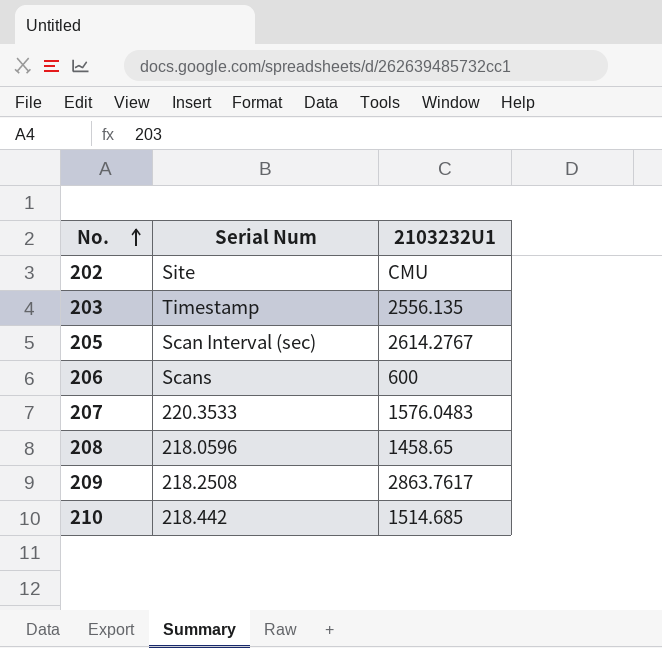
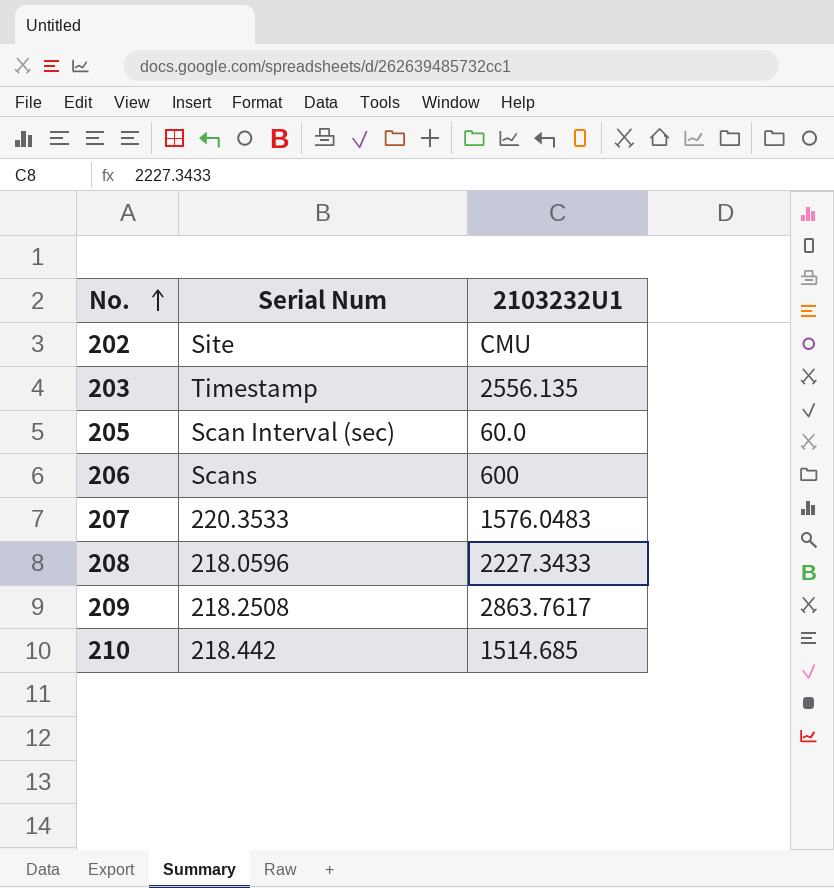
205 | 2103232U1: 2614.2767 -> 60.0
208 | 2103232U1: 1458.65 -> 2227.3433

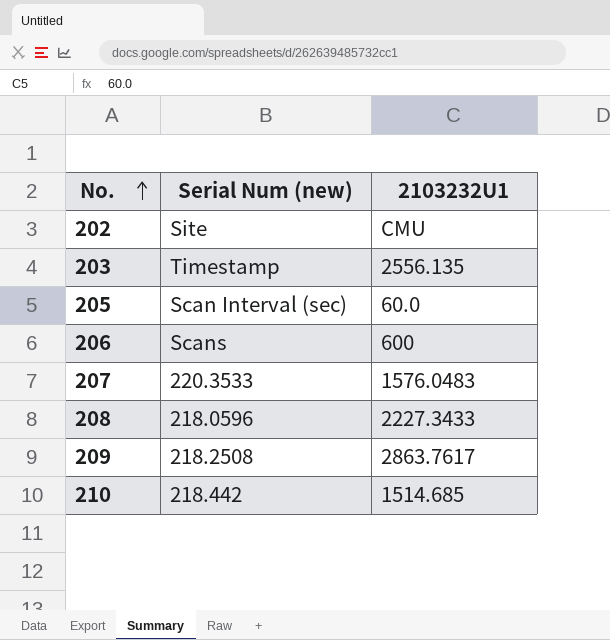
column name: Serial Num -> Serial Num (new)

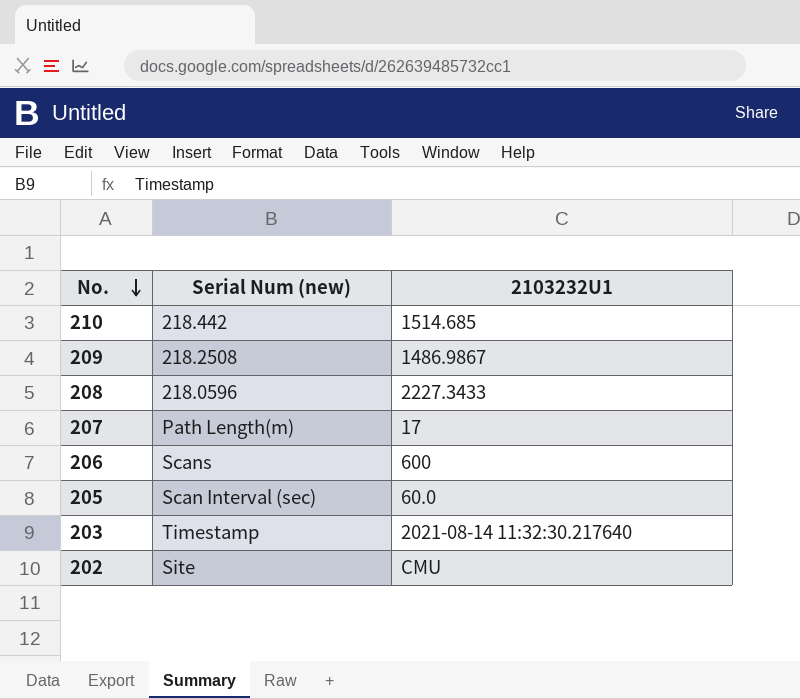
row order: No. ascending -> No. descending
209 | 2103232U1: 2863.7617 -> 1486.9867
207 | Serial Num (new): 220.3533 -> Path Length(m)
207 | 2103232U1: 1576.0483 -> 17
203 | 2103232U1: 2556.135 -> 2021-08-14 11:32:30.217640

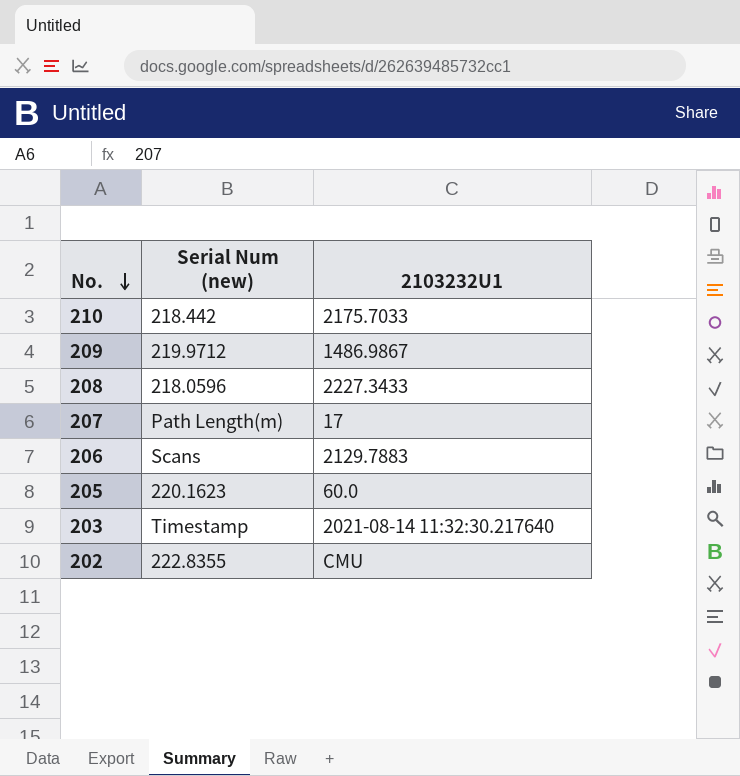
210 | 2103232U1: 1514.685 -> 2175.7033
209 | Serial Num (new): 218.2508 -> 219.9712
206 | 2103232U1: 600 -> 2129.7883
205 | Serial Num (new): Scan Interval (sec) -> 220.1623
202 | Serial Num (new): Site -> 222.8355

